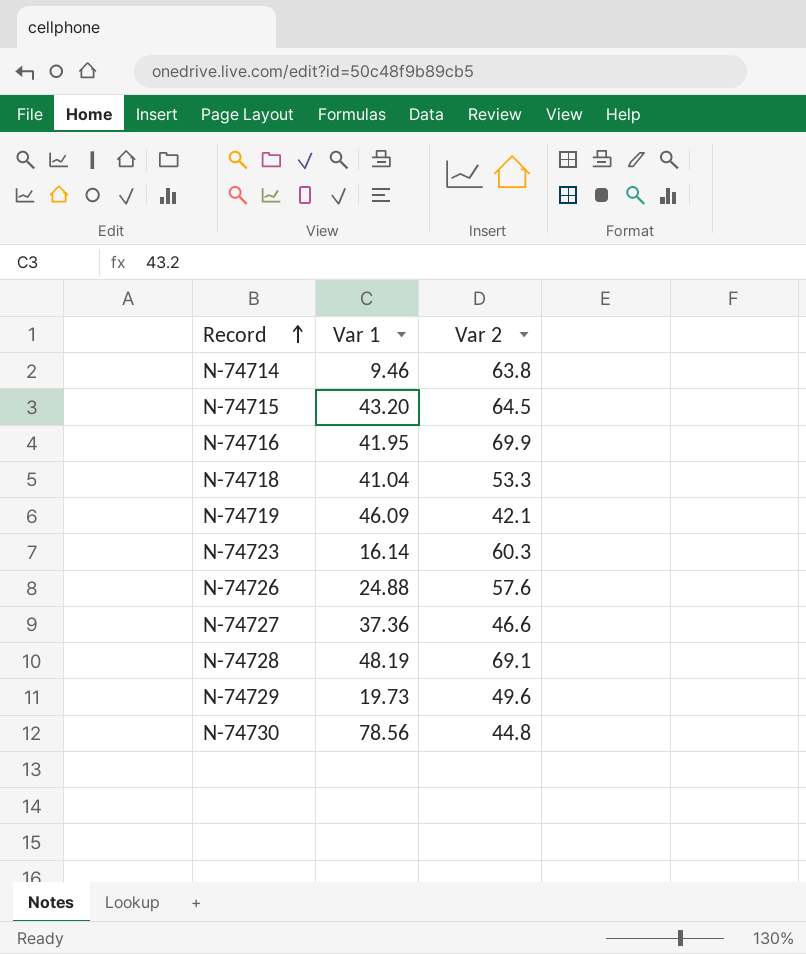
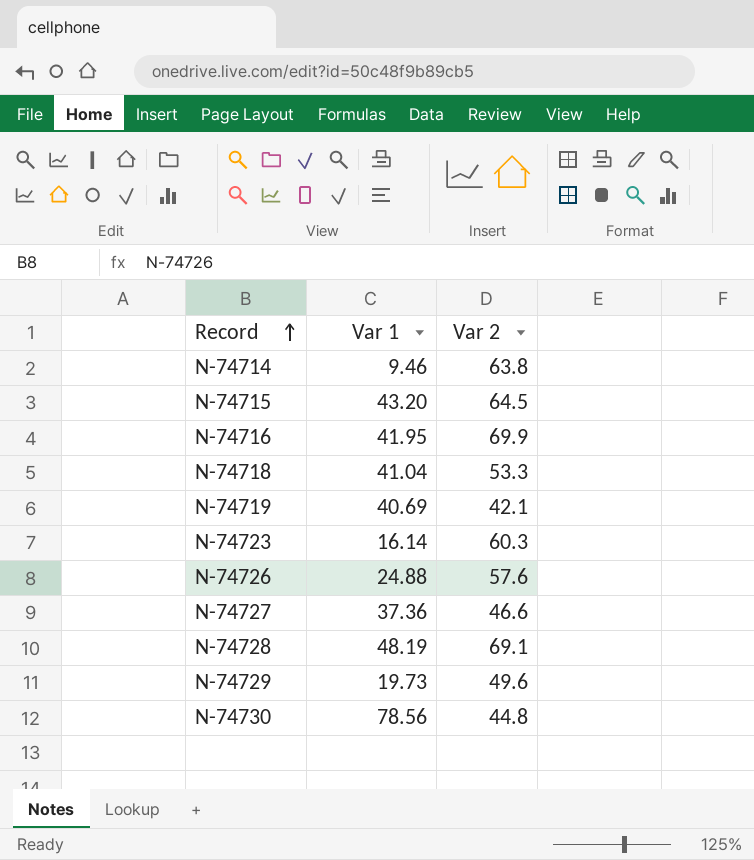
N-74719 | Var 1: 46.09 -> 40.69

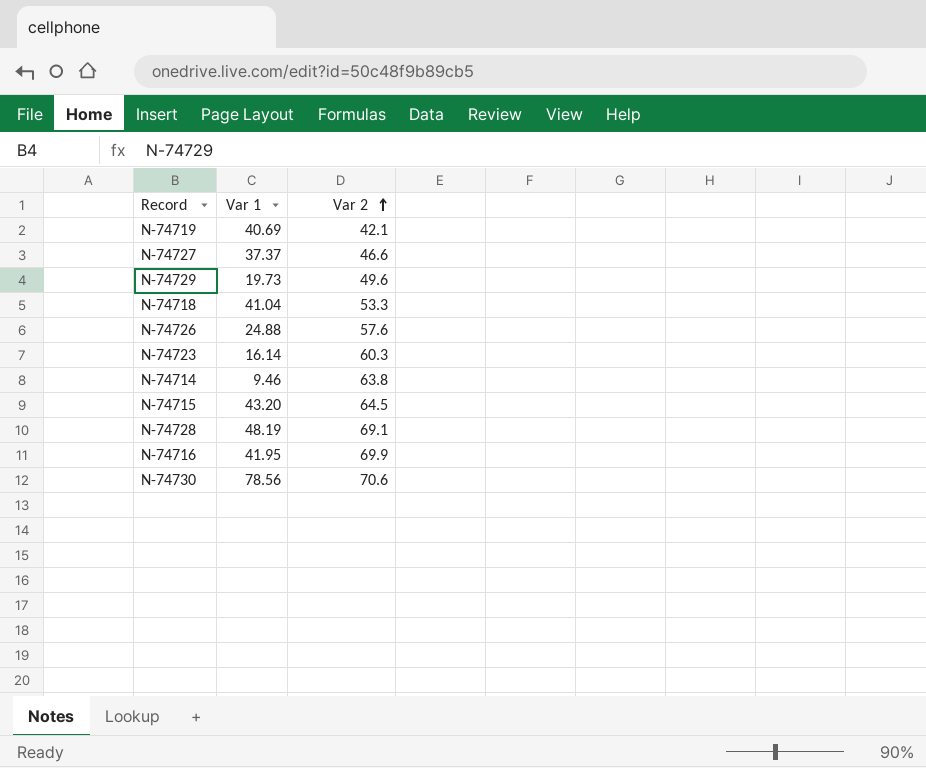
row order: Record ascending -> Var 2 ascending
N-74727 | Var 1: 37.36 -> 37.37
N-74730 | Var 2: 44.8 -> 70.6

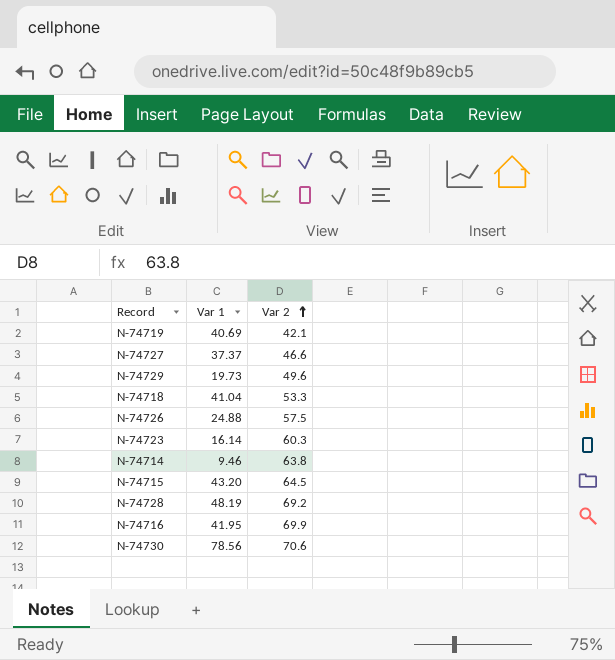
N-74726 | Var 2: 57.6 -> 57.5
N-74728 | Var 2: 69.1 -> 69.2

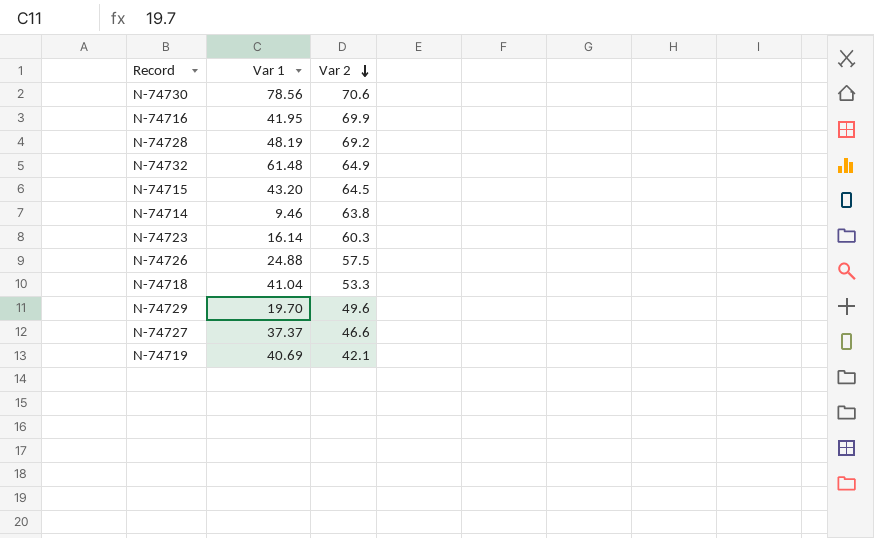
row order: Var 2 ascending -> Var 2 descending
row N-74732: none -> 61.48 | 64.9
N-74729 | Var 1: 19.73 -> 19.70

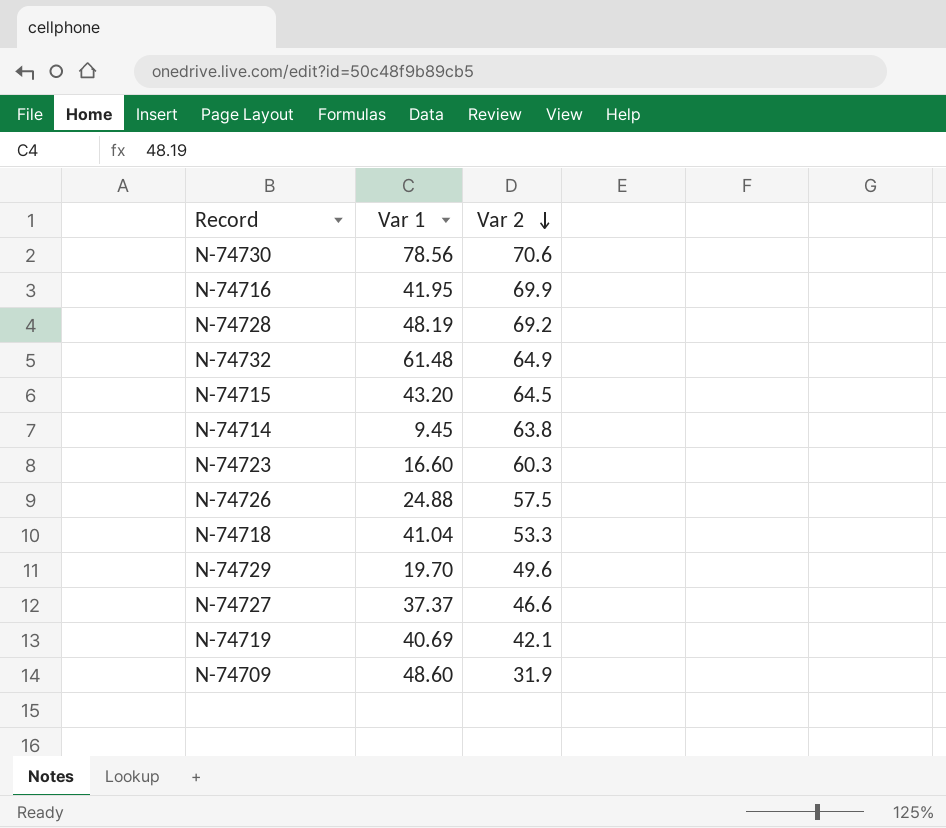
N-74714 | Var 1: 9.46 -> 9.45
N-74723 | Var 1: 16.14 -> 16.60
row N-74709: none -> 48.60 | 31.9

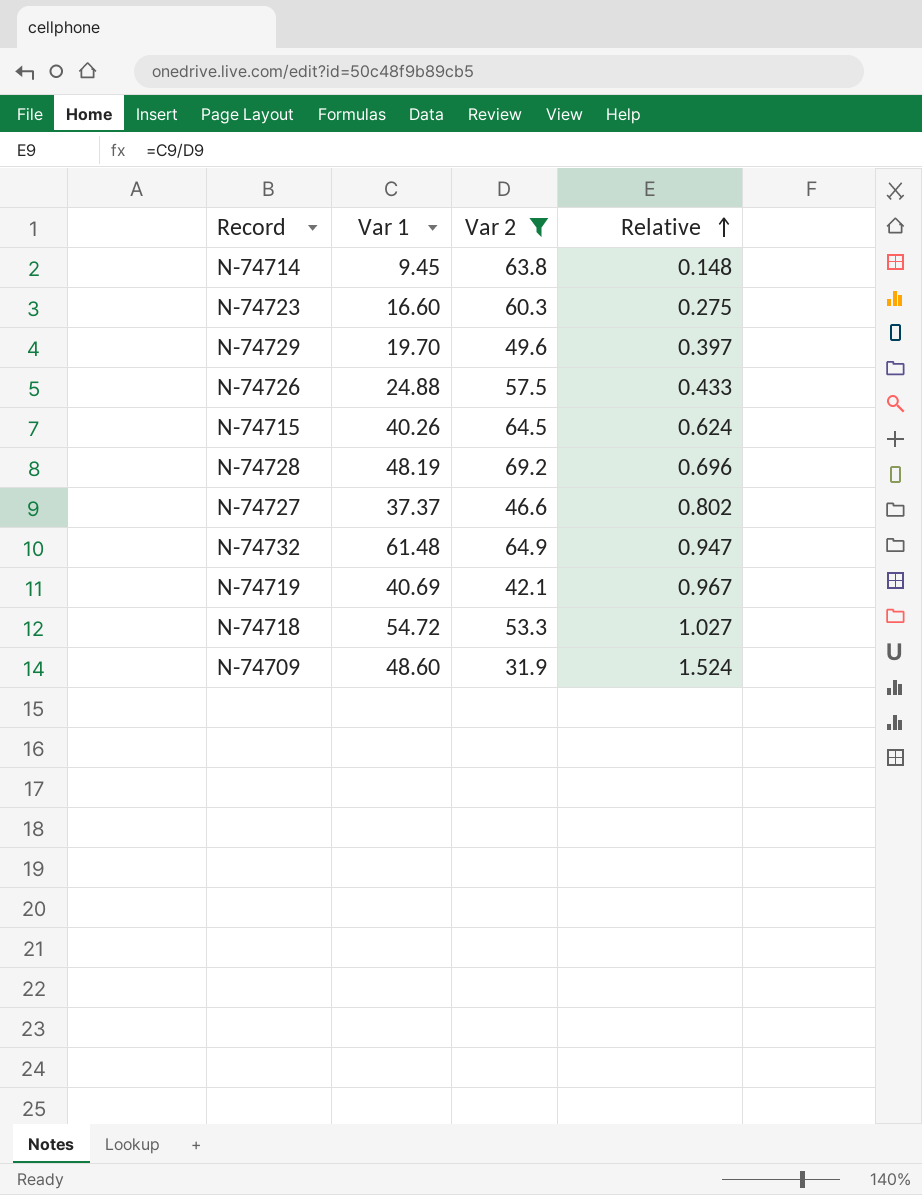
filter: none -> Var 2 <= 69.2
row order: Var 2 descending -> Relative ascending
column Relative | formula: none -> [Var 1] / [Var 2]
N-74715 | Var 1: 43.20 -> 40.26
N-74718 | Var 1: 41.04 -> 54.72

